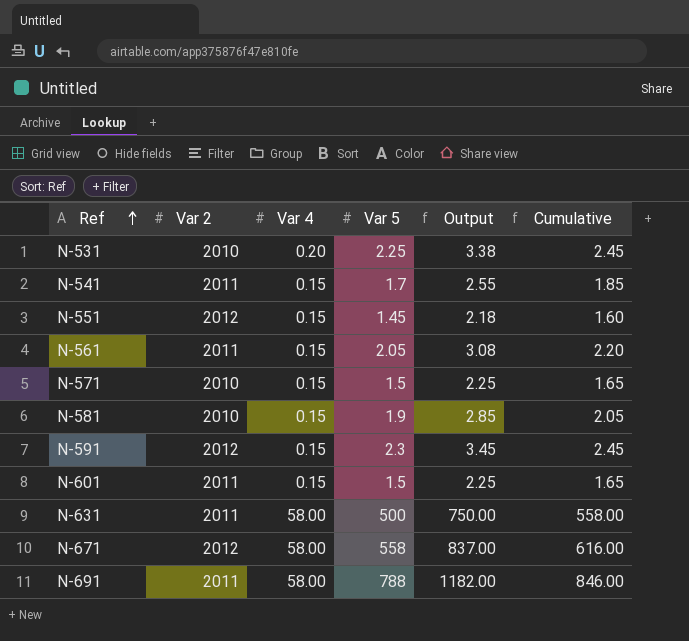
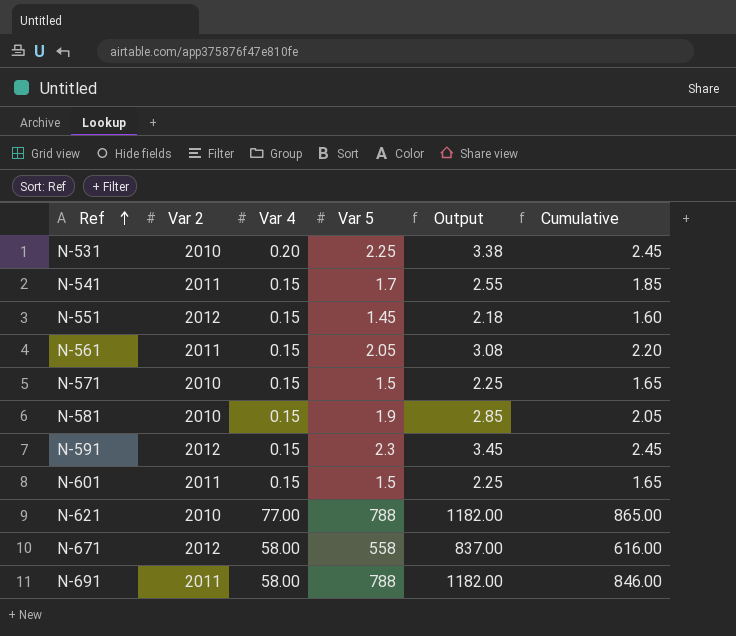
row N-631: 2011 | 58.00 | 500 | 750.00 | 558.00 -> none
row N-621: none -> 2010 | 77.00 | 788 | 1182.00 | 865.00

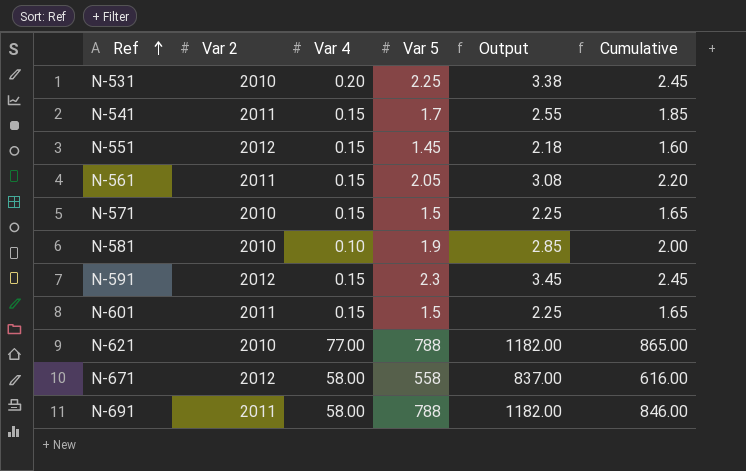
N-581 | Var 4: 0.15 -> 0.10
N-581 | Cumulative: 2.05 -> 2.00

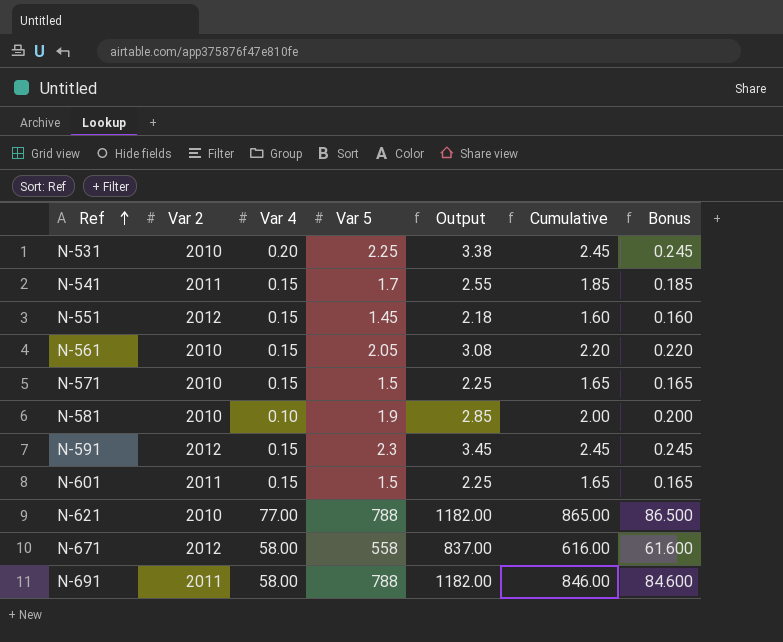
column Bonus | formula: none -> [Cumulative] * 0.1
N-561 | Var 2: 2011 -> 2010

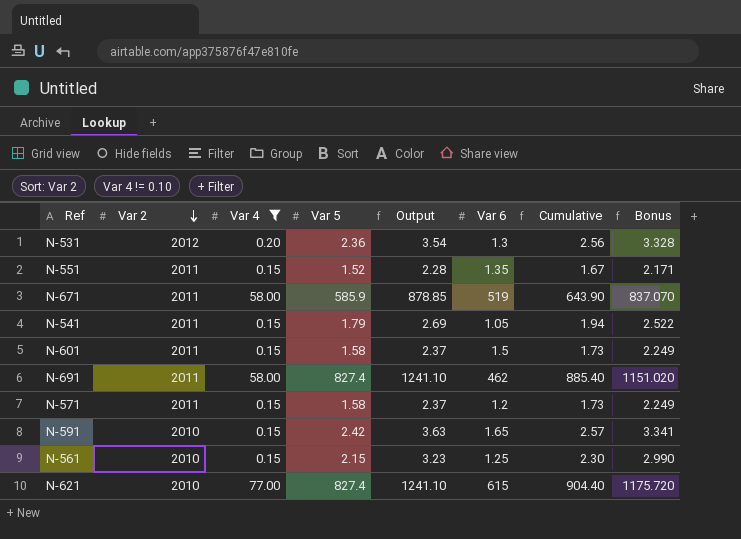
filter: none -> Var 4 != 0.10
row order: Ref ascending -> Var 2 descending
column Var 6 | position: none -> 6
column Bonus | formula: [Cumulative] * 0.1 -> [Cumulative] * 1.3
N-531 | Var 2: 2010 -> 2012
N-531 | Var 5: 2.25 -> 2.36
N-531 | Output: 3.38 -> 3.54
N-531 | Cumulative: 2.45 -> 2.56
N-551 | Var 2: 2012 -> 2011
N-551 | Var 5: 1.45 -> 1.52
N-551 | Output: 2.18 -> 2.28
N-551 | Cumulative: 1.60 -> 1.67
N-671 | Var 2: 2012 -> 2011
N-671 | Var 5: 558 -> 585.9
N-671 | Output: 837.00 -> 878.85
N-671 | Cumulative: 616.00 -> 643.90
N-541 | Var 5: 1.7 -> 1.79
N-541 | Output: 2.55 -> 2.69
N-541 | Cumulative: 1.85 -> 1.94
N-601 | Var 5: 1.5 -> 1.58
N-601 | Output: 2.25 -> 2.37
N-601 | Cumulative: 1.65 -> 1.73
N-691 | Var 5: 788 -> 827.4
N-691 | Output: 1182.00 -> 1241.10
N-691 | Cumulative: 846.00 -> 885.40
N-571 | Var 2: 2010 -> 2011
N-571 | Var 5: 1.5 -> 1.58
N-571 | Output: 2.25 -> 2.37
N-571 | Cumulative: 1.65 -> 1.73
N-591 | Var 2: 2012 -> 2010
N-591 | Var 5: 2.3 -> 2.42
N-591 | Output: 3.45 -> 3.63
N-591 | Cumulative: 2.45 -> 2.57
N-561 | Var 5: 2.05 -> 2.15
N-561 | Output: 3.08 -> 3.23
N-561 | Cumulative: 2.20 -> 2.30
N-621 | Var 5: 788 -> 827.4
N-621 | Output: 1182.00 -> 1241.10
N-621 | Cumulative: 865.00 -> 904.40

